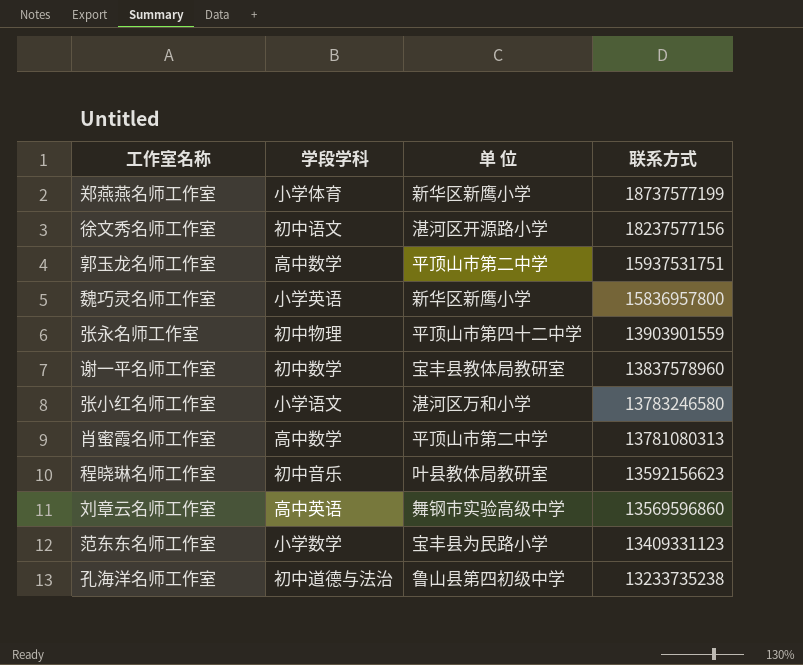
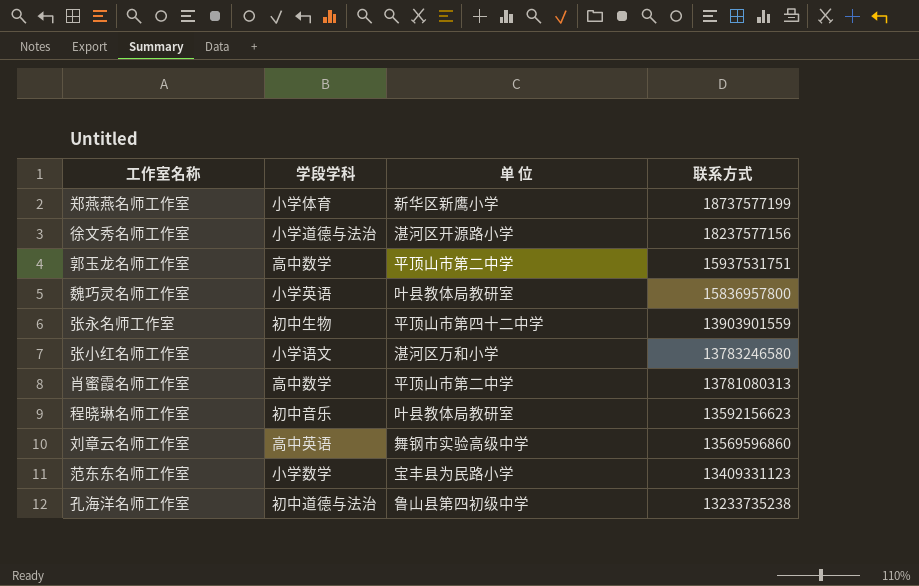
row 谢一平名师工作室: 初中数学 | 宝丰县教体局教研室 | 13837578960 -> none
徐文秀名师工作室 | 学段学科: 初中语文 -> 小学道德与法治
魏巧灵名师工作室 | 单 位: 新华区新鹰小学 -> 叶县教体局教研室
张永名师工作室 | 学段学科: 初中物理 -> 初中生物

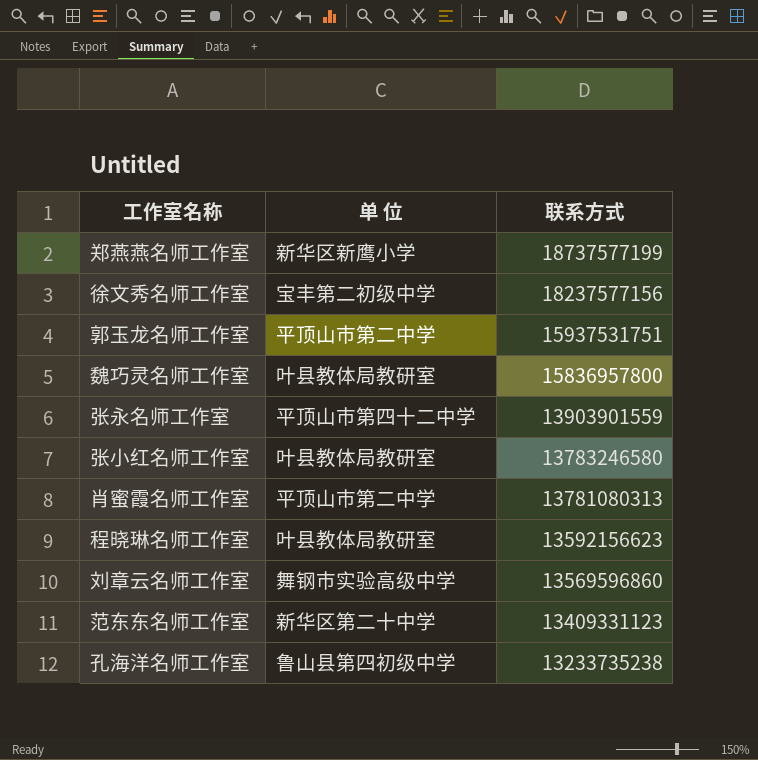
column 学段学科 | position: 2 -> none
徐文秀名师工作室 | 单 位: 湛河区开源路小学 -> 宝丰第二初级中学
张小红名师工作室 | 单 位: 湛河区万和小学 -> 叶县教体局教研室
范东东名师工作室 | 单 位: 宝丰县为民路小学 -> 新华区第二十中学

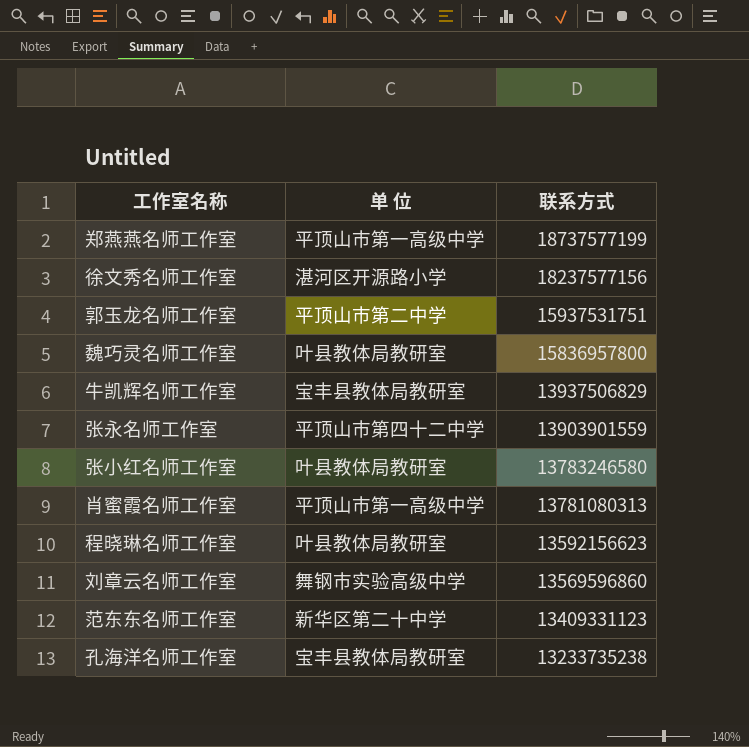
郑燕燕名师工作室 | 单 位: 新华区新鹰小学 -> 平顶山市第一高级中学
徐文秀名师工作室 | 单 位: 宝丰第二初级中学 -> 湛河区开源路小学
row 牛凯辉名师工作室: none -> 宝丰县教体局教研室 | 13937506829
肖蜜霞名师工作室 | 单 位: 平顶山市第二中学 -> 平顶山市第一高级中学
孔海洋名师工作室 | 单 位: 鲁山县第四初级中学 -> 宝丰县教体局教研室

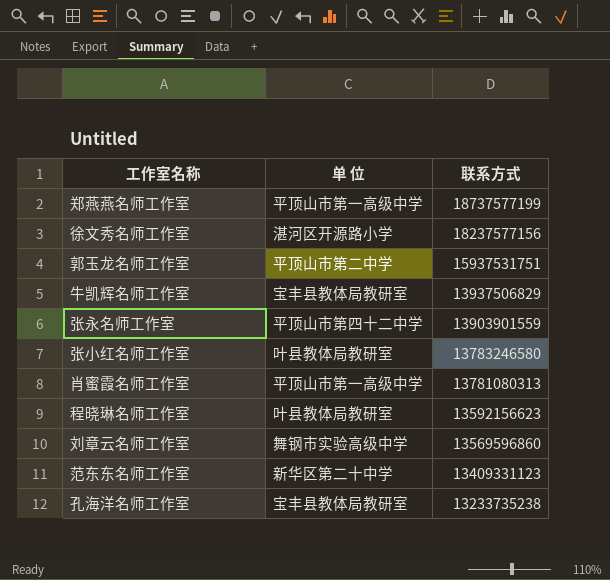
row 魏巧灵名师工作室: 叶县教体局教研室 | 15836957800 -> none

